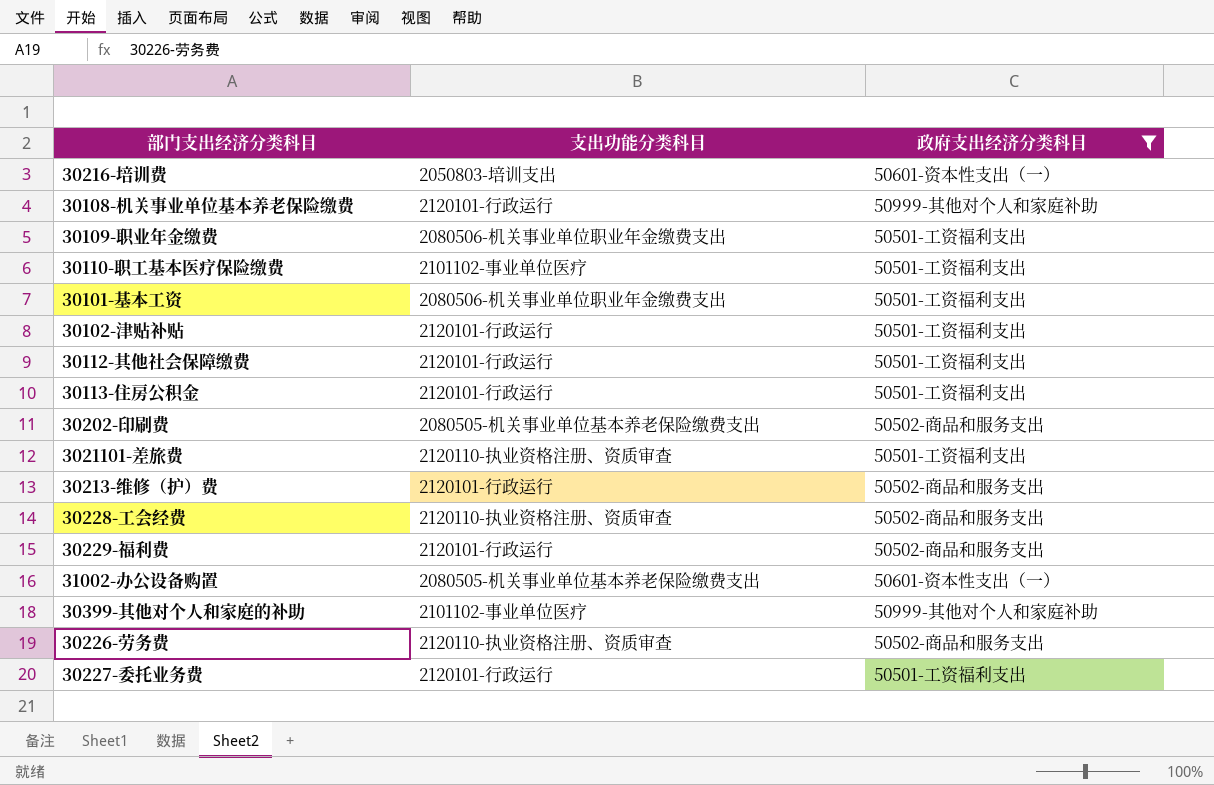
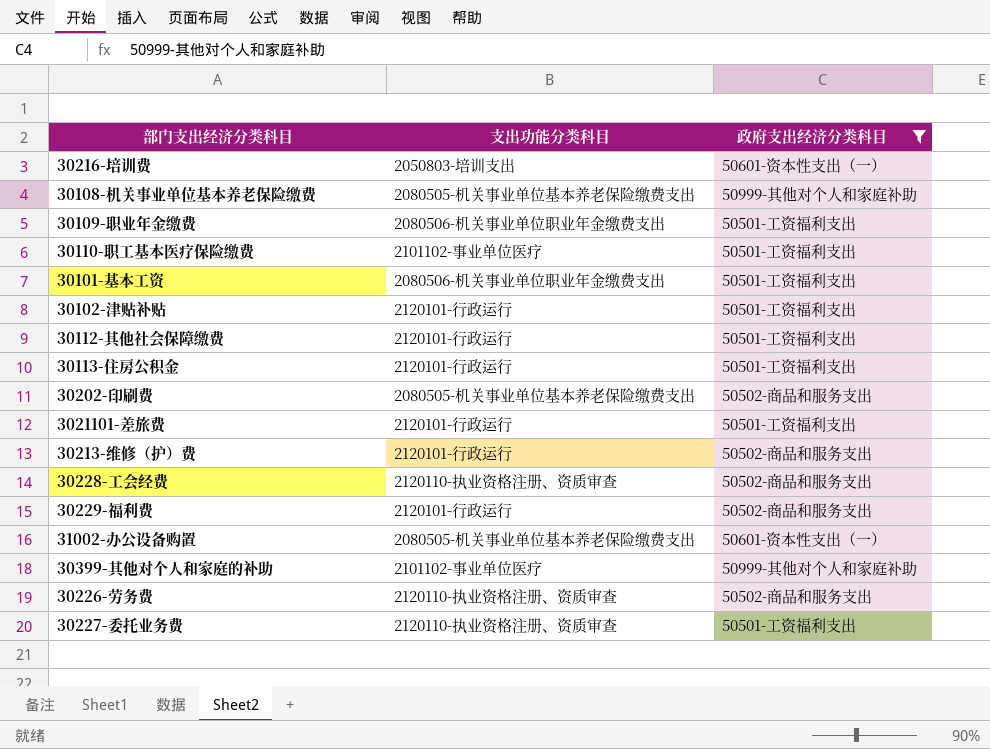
30108-机关事业单位基本养老保险缴费 | 支出功能分类科目: 2120101-行政运行 -> 2080505-机关事业单位基本养老保险缴费支出
3021101-差旅费 | 支出功能分类科目: 2120110-执业资格注册、资质审查 -> 2120101-行政运行
30227-委托业务费 | 支出功能分类科目: 2120101-行政运行 -> 2120110-执业资格注册、资质审查

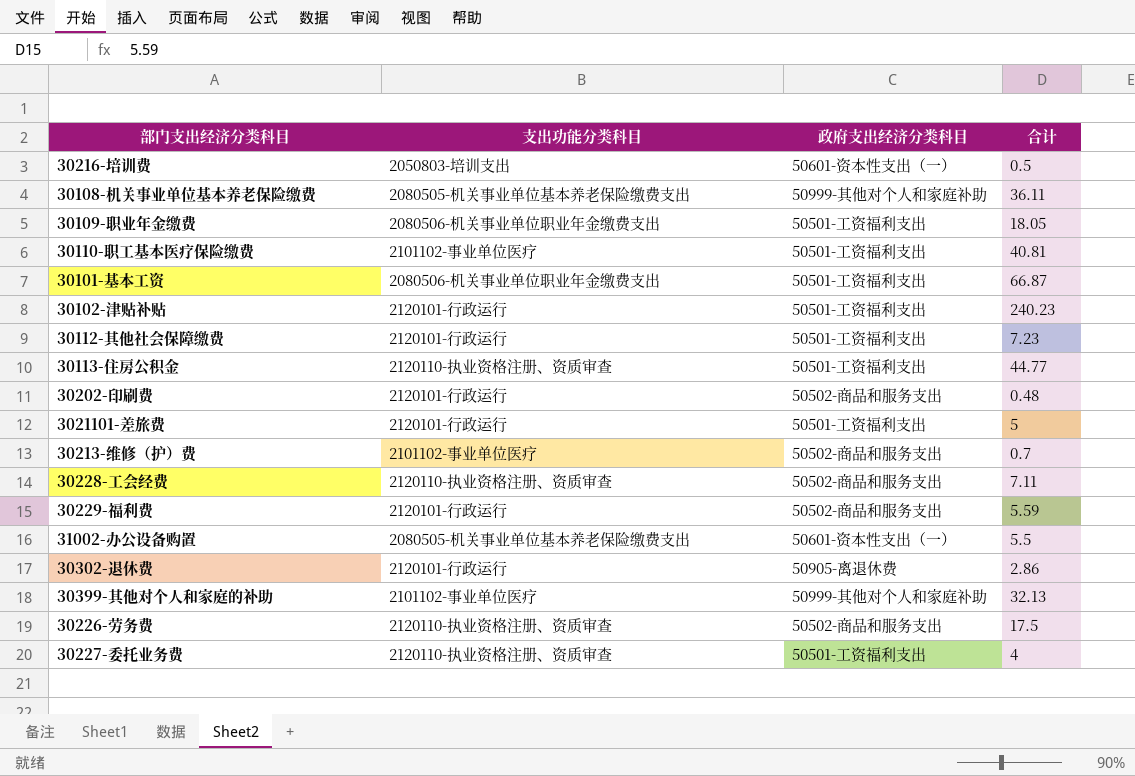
filter: 政府支出经济分类科目 != 50905-离退休费 -> none
column 合计 | position: none -> 4
30113-住房公积金 | 支出功能分类科目: 2120101-行政运行 -> 2120110-执业资格注册、资质审查
30202-印刷费 | 支出功能分类科目: 2080505-机关事业单位基本养老保险缴费支出 -> 2120101-行政运行
30213-维修（护）费 | 支出功能分类科目: 2120101-行政运行 -> 2101102-事业单位医疗

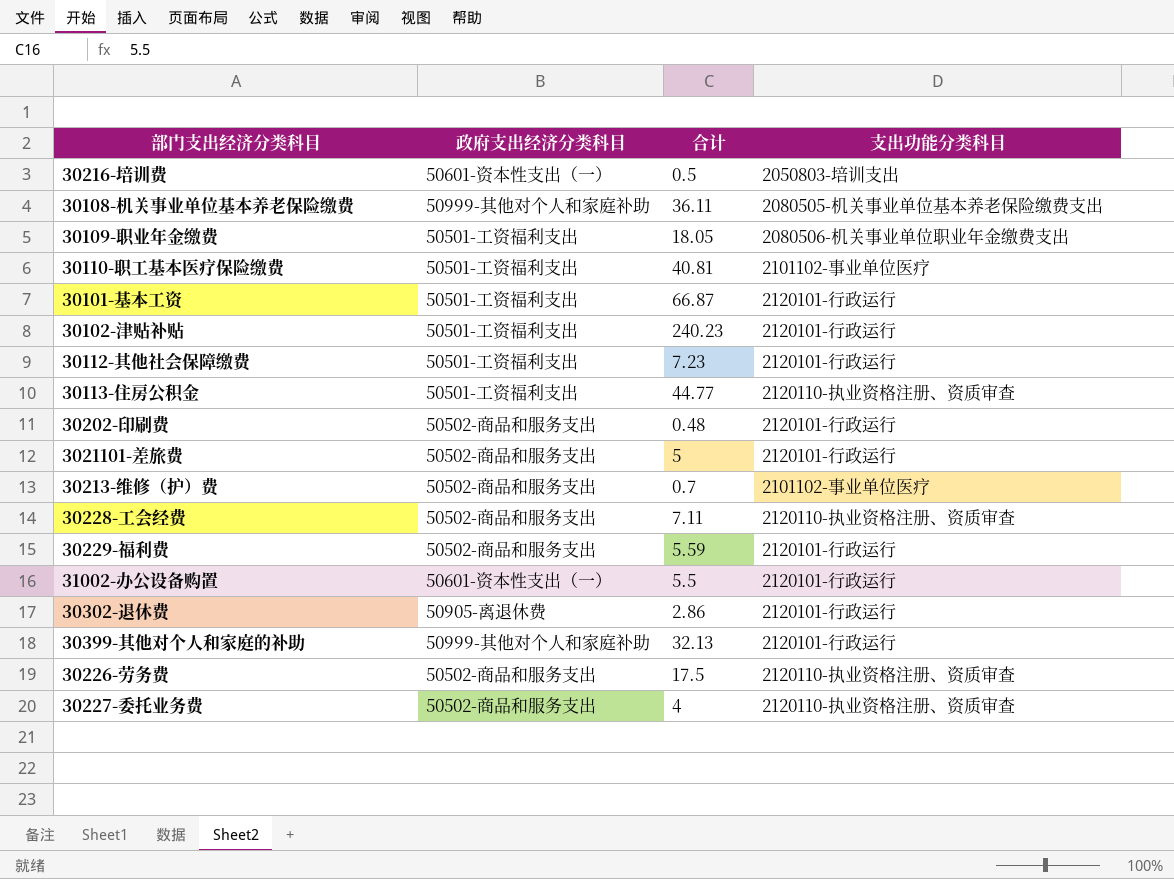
column 支出功能分类科目 | position: 2 -> 4
30101-基本工资 | 支出功能分类科目: 2080506-机关事业单位职业年金缴费支出 -> 2120101-行政运行
3021101-差旅费 | 政府支出经济分类科目: 50501-工资福利支出 -> 50502-商品和服务支出
31002-办公设备购置 | 支出功能分类科目: 2080505-机关事业单位基本养老保险缴费支出 -> 2120101-行政运行
30399-其他对个人和家庭的补助 | 支出功能分类科目: 2101102-事业单位医疗 -> 2120101-行政运行
30227-委托业务费 | 政府支出经济分类科目: 50501-工资福利支出 -> 50502-商品和服务支出

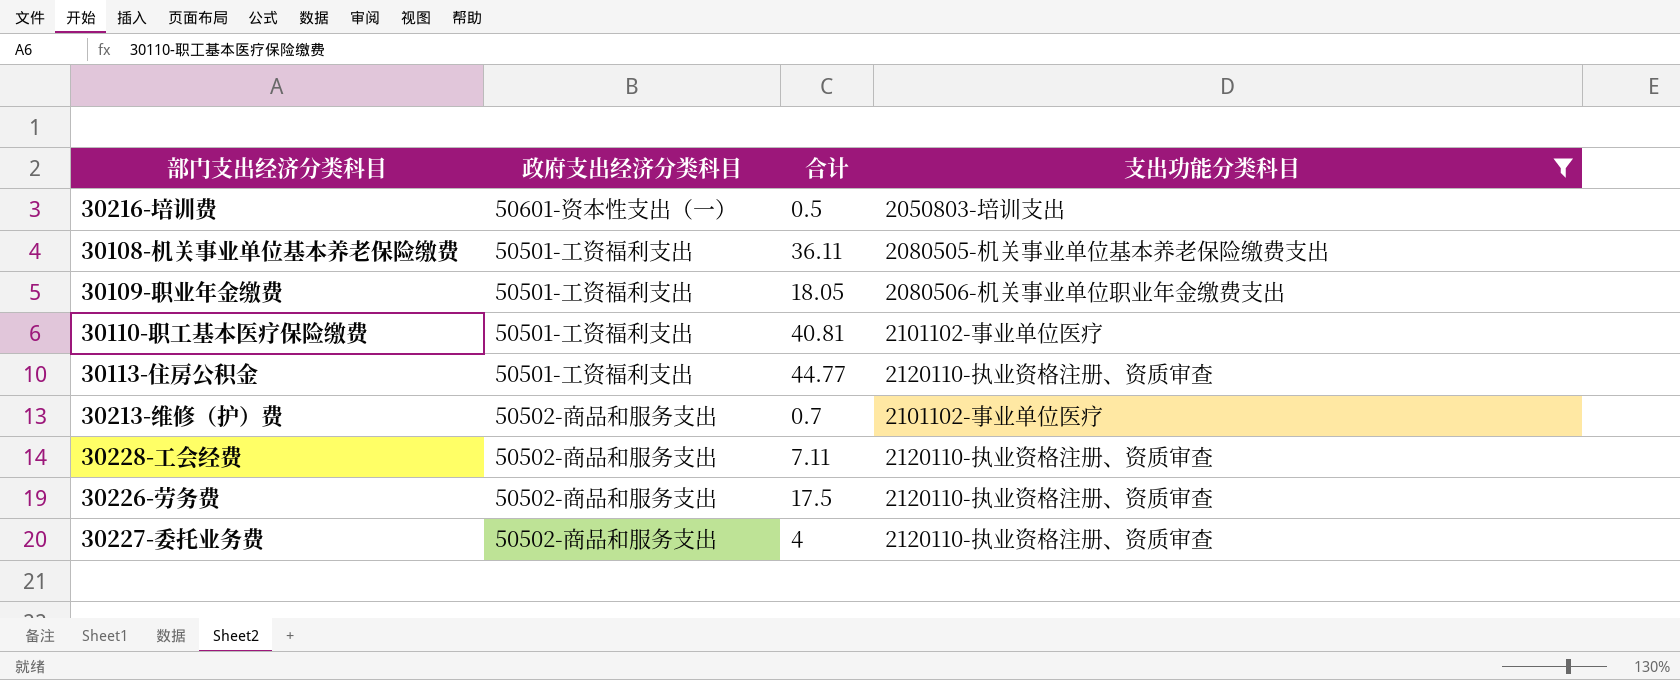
filter: none -> 支出功能分类科目 != 2120101-行政运行
30108-机关事业单位基本养老保险缴费 | 政府支出经济分类科目: 50999-其他对个人和家庭补助 -> 50501-工资福利支出

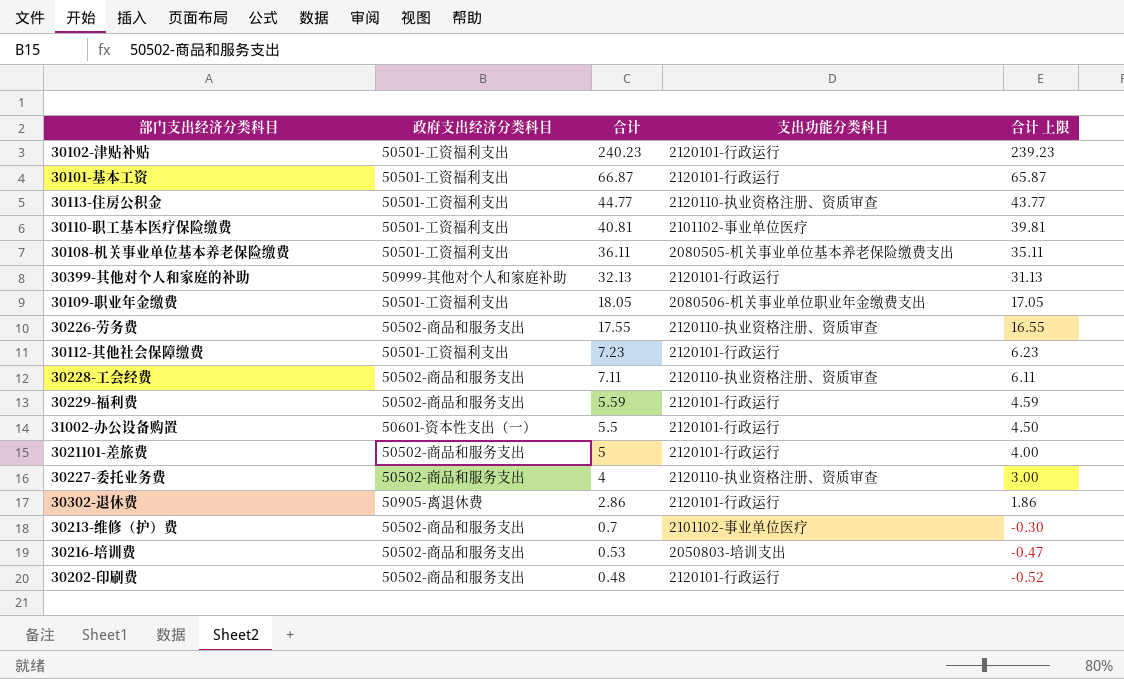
filter: 支出功能分类科目 != 2120101-行政运行 -> none
row order: none -> 合计 descending
column 合计 上限 | formula: none -> [合计] - 1
30226-劳务费 | 合计: 17.5 -> 17.55
30216-培训费 | 政府支出经济分类科目: 50601-资本性支出（一） -> 50502-商品和服务支出
30216-培训费 | 合计: 0.5 -> 0.53

